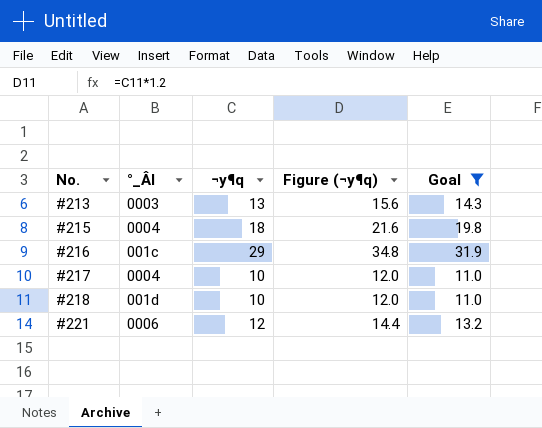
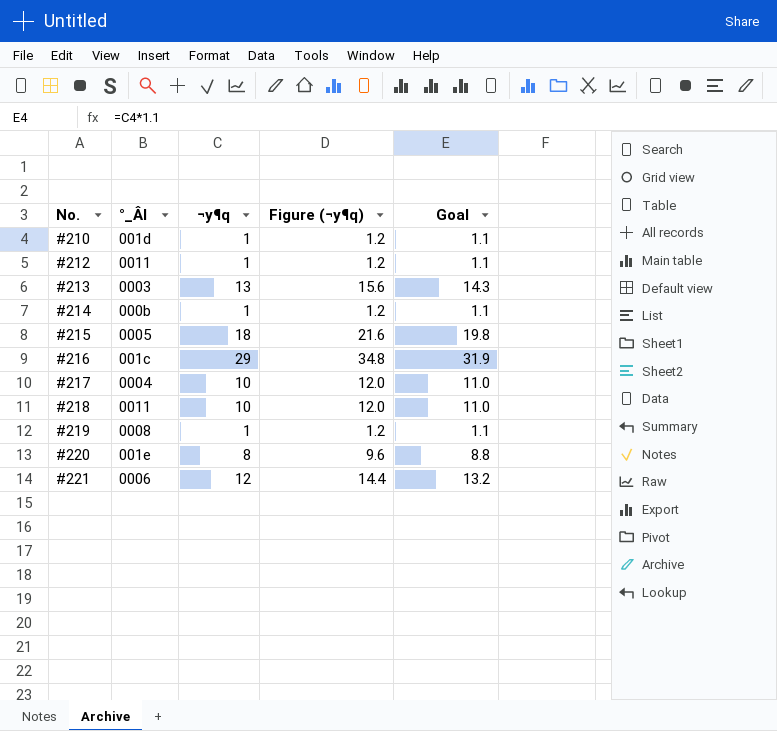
filter: Goal >= 11.0 -> none
#215 | °_ÂI: 0004 -> 0005
#218 | °_ÂI: 001d -> 0011

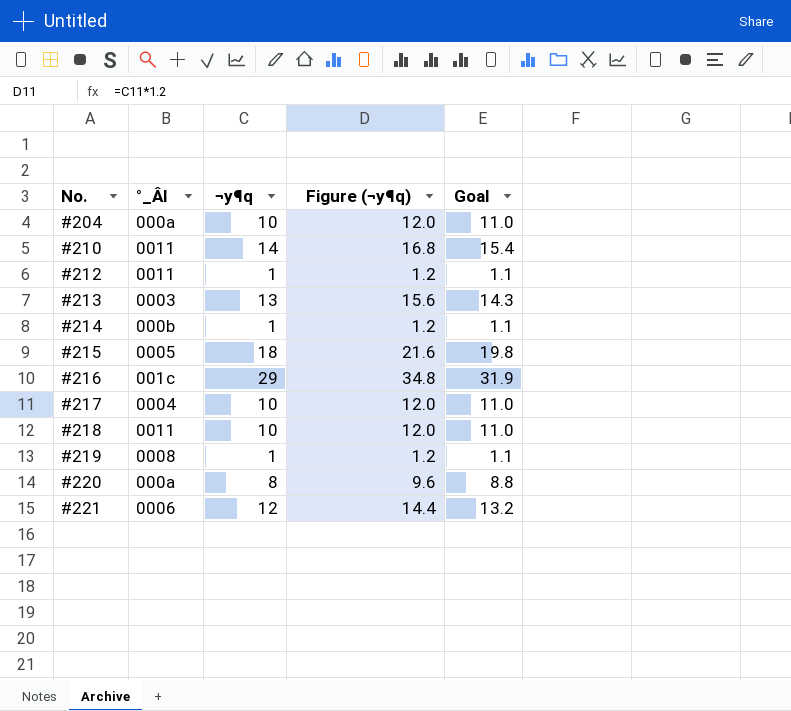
row #204: none -> 000a | 10 | 12.0 | 11.0
#210 | °_ÂI: 001d -> 0011
#210 | ¬y¶q: 1 -> 14
#210 | Figure (¬y¶q): 1.2 -> 16.8
#210 | Goal: 1.1 -> 15.4
#220 | °_ÂI: 001e -> 000a

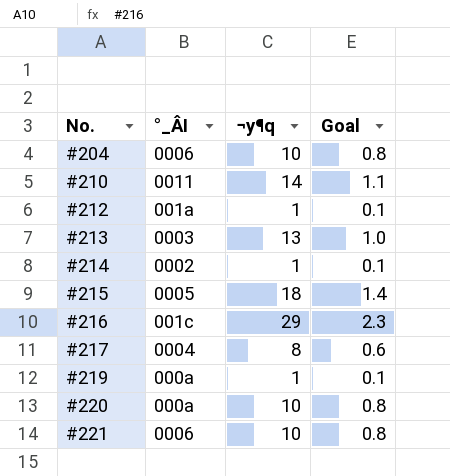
column Figure (¬y¶q) | formula: [¬y¶q] * 1.2 -> none
column Goal | formula: [¬y¶q] * 1.1 -> [¬y¶q] * 0.08
row #218: 0011 | 10 | 12.0 | 11.0 -> none
#204 | °_ÂI: 000a -> 0006
#212 | °_ÂI: 0011 -> 001a
#214 | °_ÂI: 000b -> 0002
#217 | ¬y¶q: 10 -> 8
#219 | °_ÂI: 0008 -> 000a
#220 | ¬y¶q: 8 -> 10
#221 | ¬y¶q: 12 -> 10

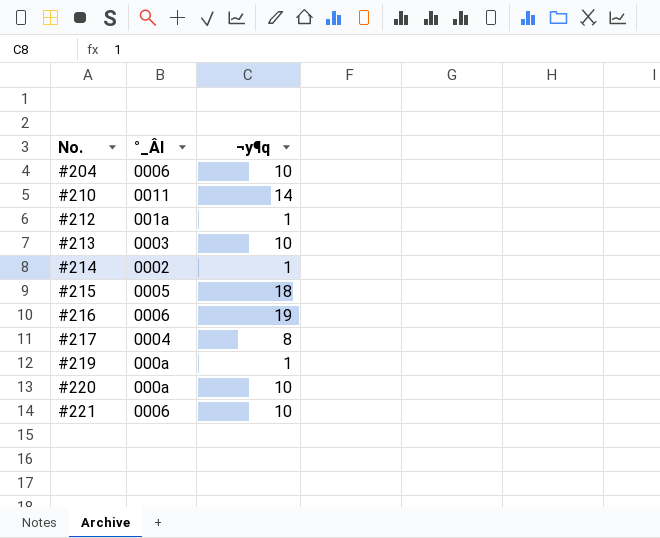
column Goal | formula: [¬y¶q] * 0.08 -> none
#213 | ¬y¶q: 13 -> 10
#216 | °_ÂI: 001c -> 0006
#216 | ¬y¶q: 29 -> 19

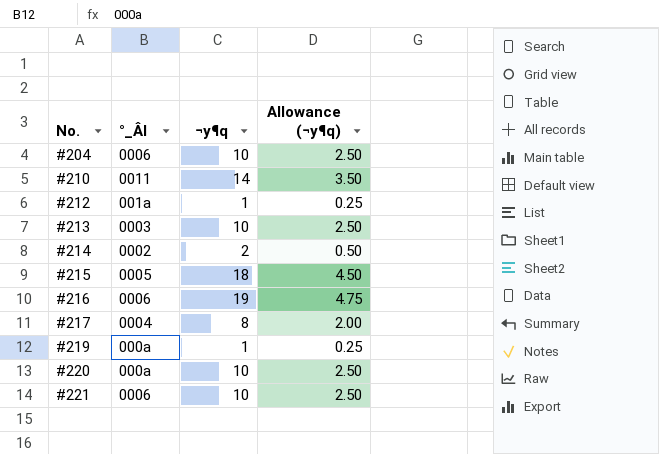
column Allowance (¬y¶q) | formula: none -> [¬y¶q] * 0.25
#214 | ¬y¶q: 1 -> 2

